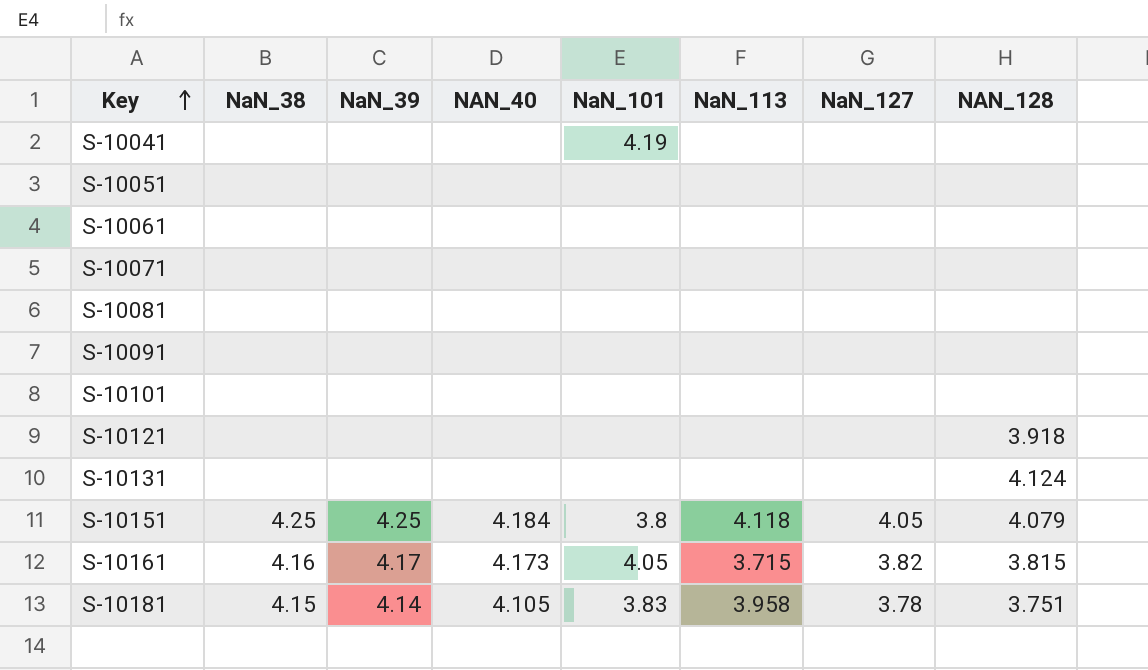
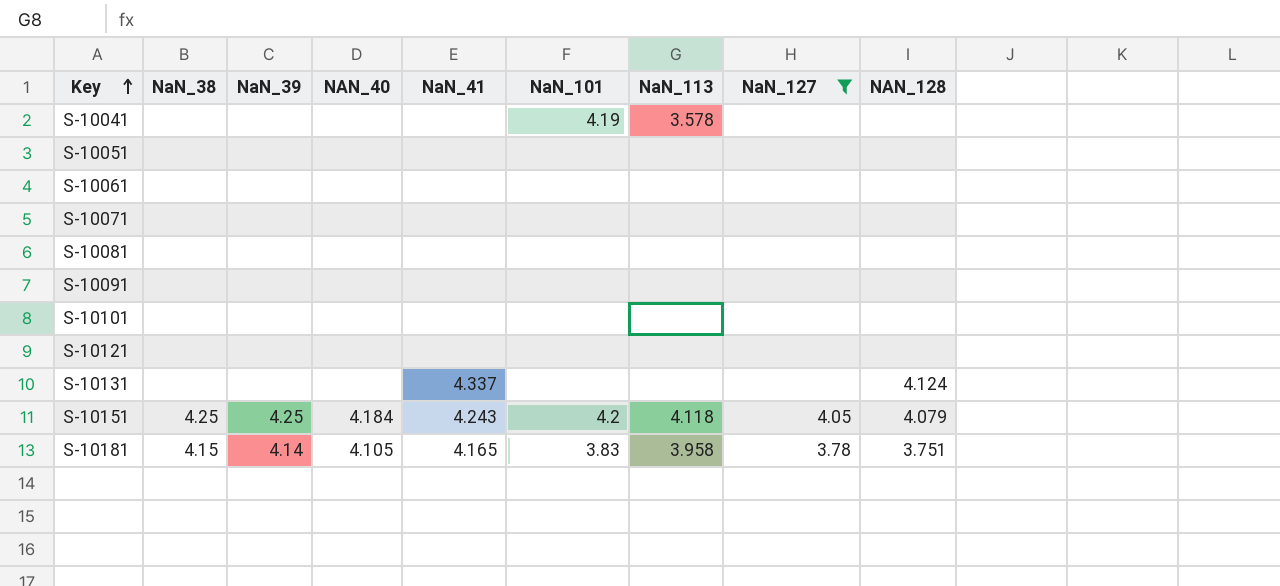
filter: none -> NaN_127 != 3.82
column NaN_41 | position: none -> 5
S-10041 | NaN_113: none -> 3.578
S-10121 | NAN_128: 3.918 -> none
S-10151 | NaN_101: 3.8 -> 4.2

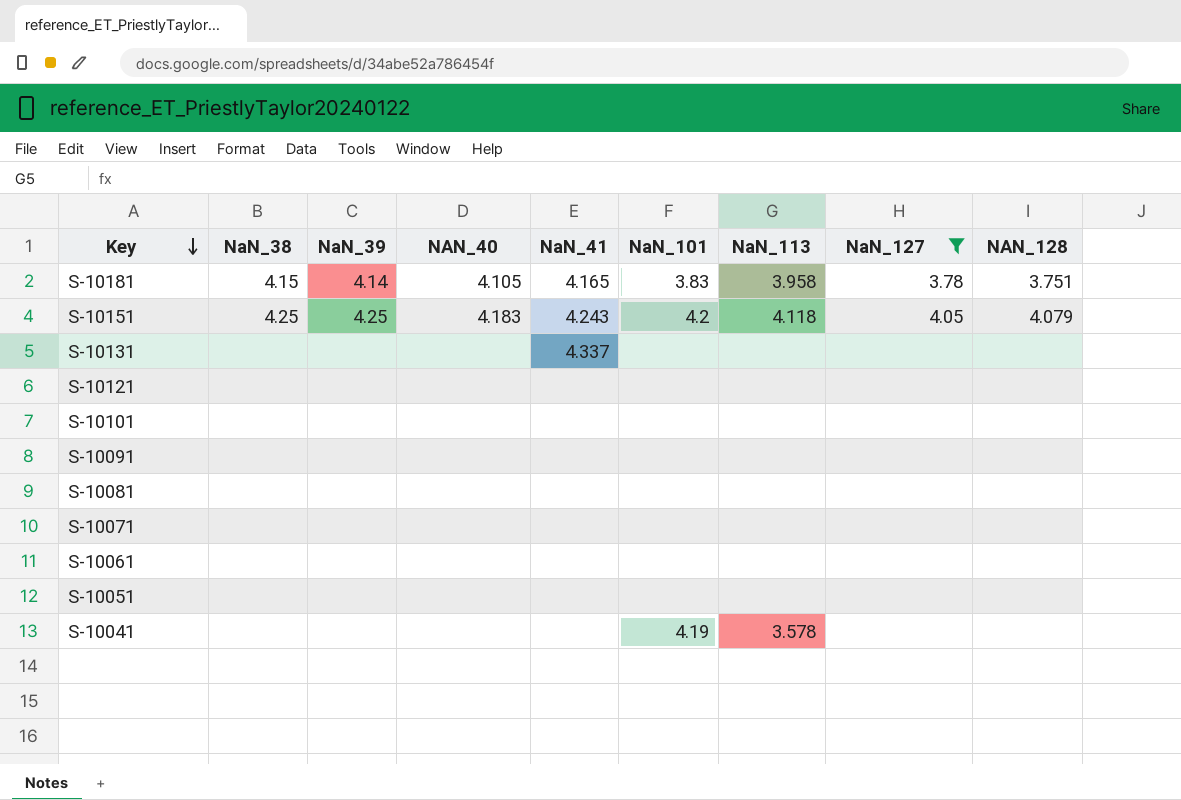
row order: Key ascending -> Key descending
S-10151 | NAN_40: 4.184 -> 4.183
S-10131 | NAN_128: 4.124 -> none

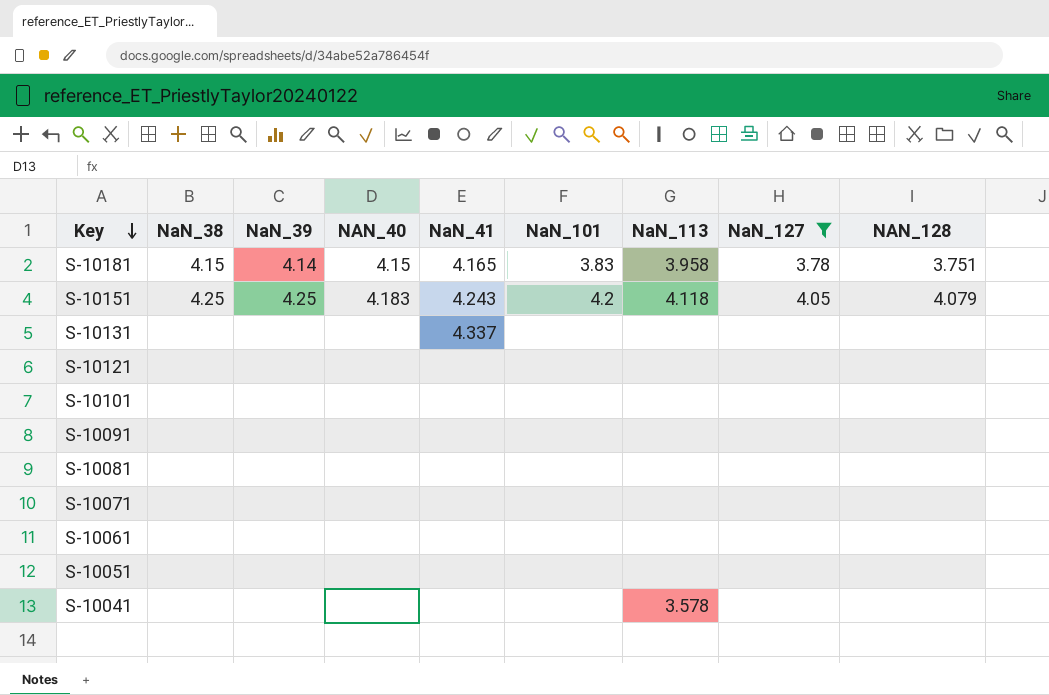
S-10181 | NAN_40: 4.105 -> 4.15
S-10041 | NaN_101: 4.19 -> none

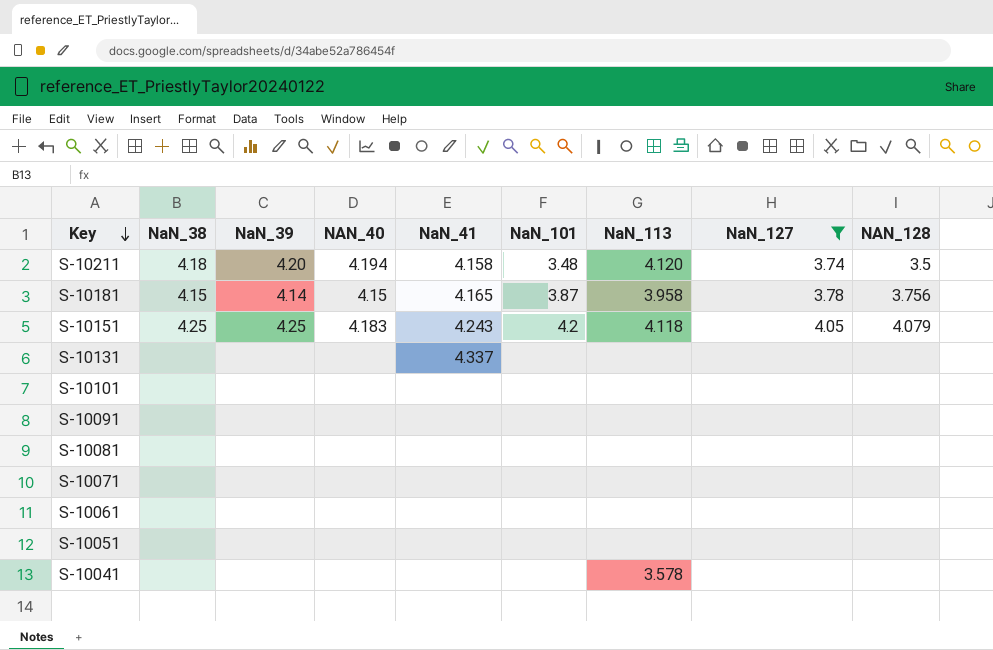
row S-10121: none | none | none | none | none | none | none | none -> none
row S-10211: none -> 4.18 | 4.20 | 4.194 | 4.158 | 3.48 | 4.120 | 3.74 | 3.5
S-10181 | NaN_101: 3.83 -> 3.87
S-10181 | NAN_128: 3.751 -> 3.756

